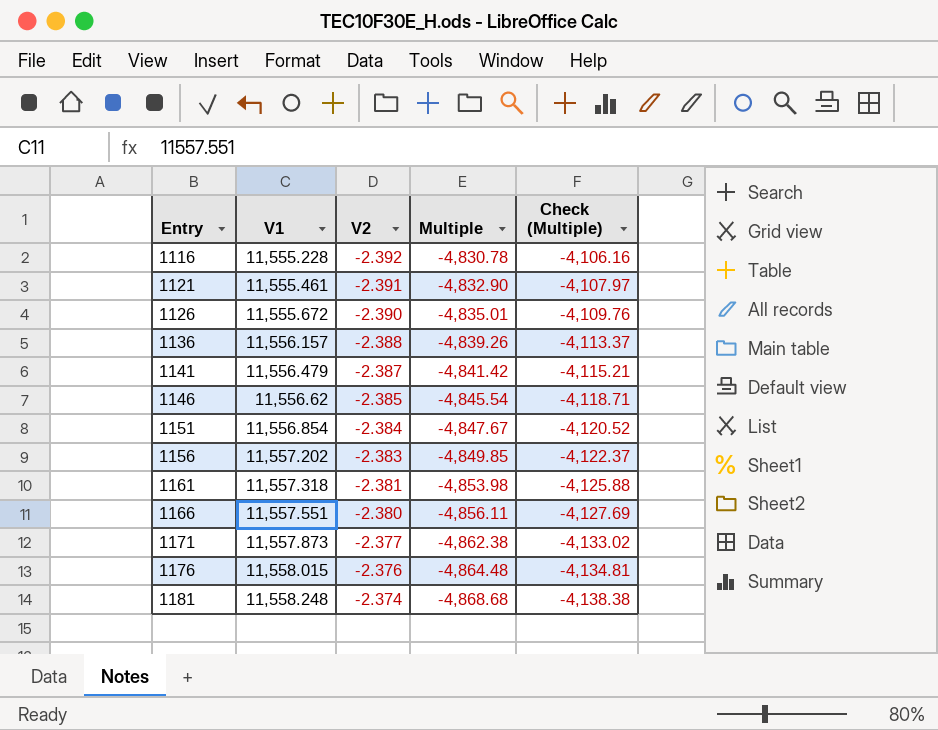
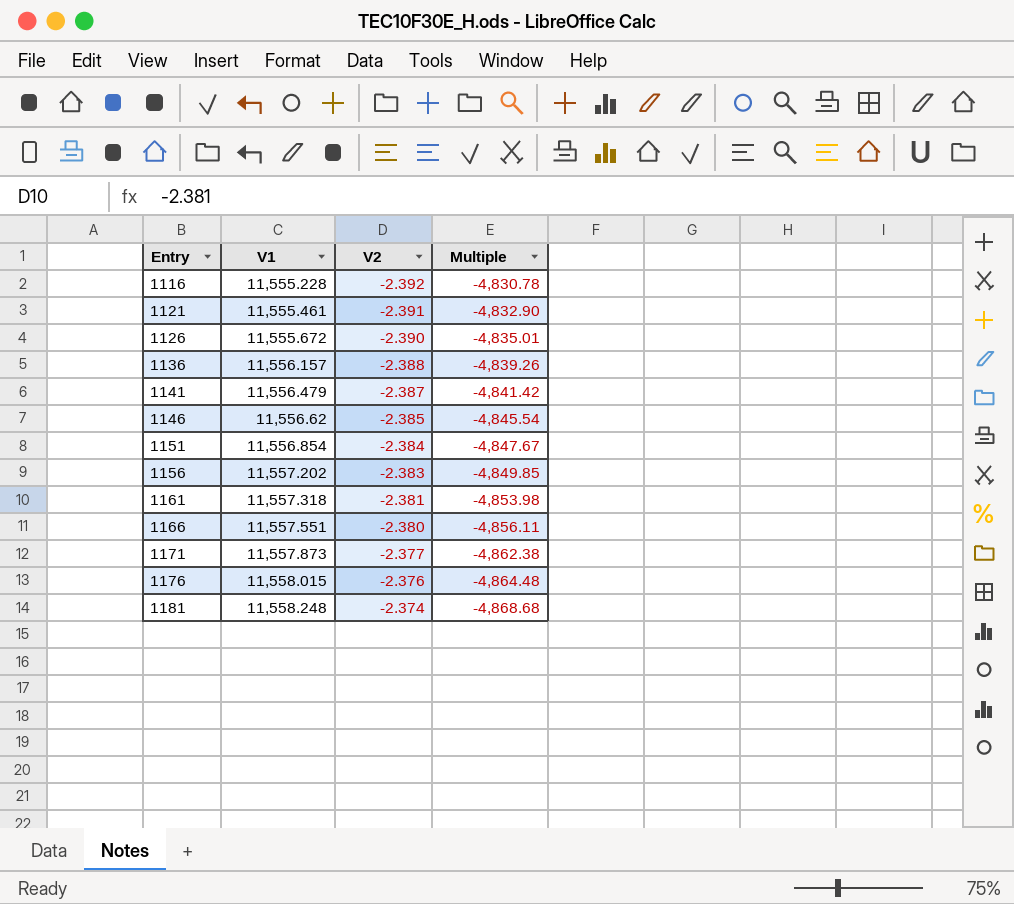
column Check (Multiple) | formula: [Multiple] * 0.85 -> none

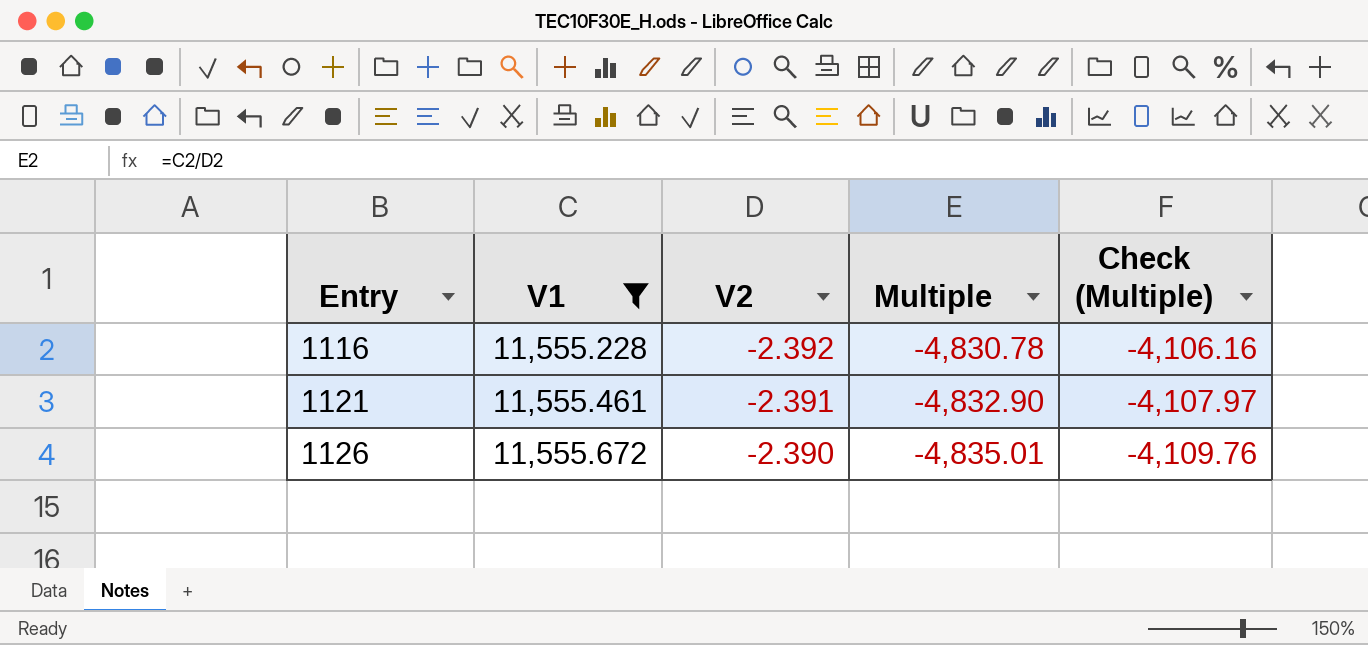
filter: none -> V1 <= 11,555.672
column Check (Multiple) | formula: none -> [Multiple] * 0.85

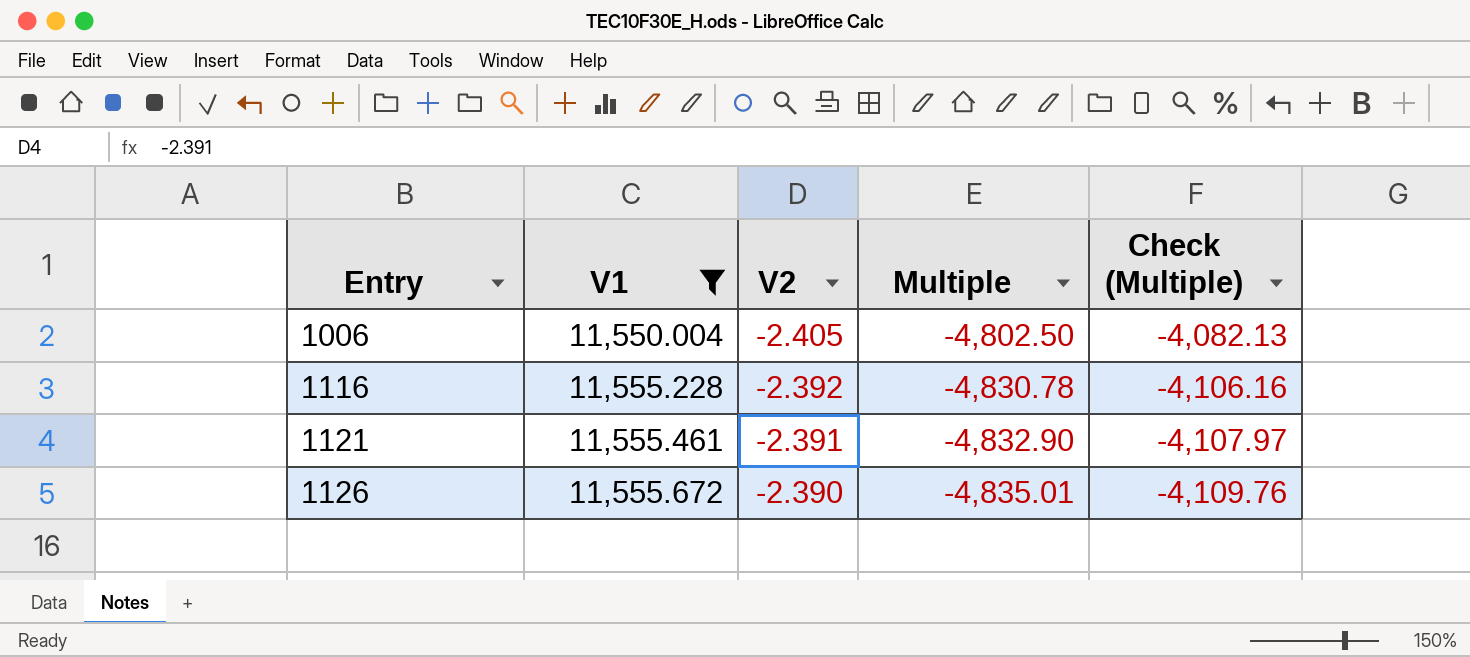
row 1006: none -> 11,550.004 | -2.405 | -4,802.50 | -4,082.13

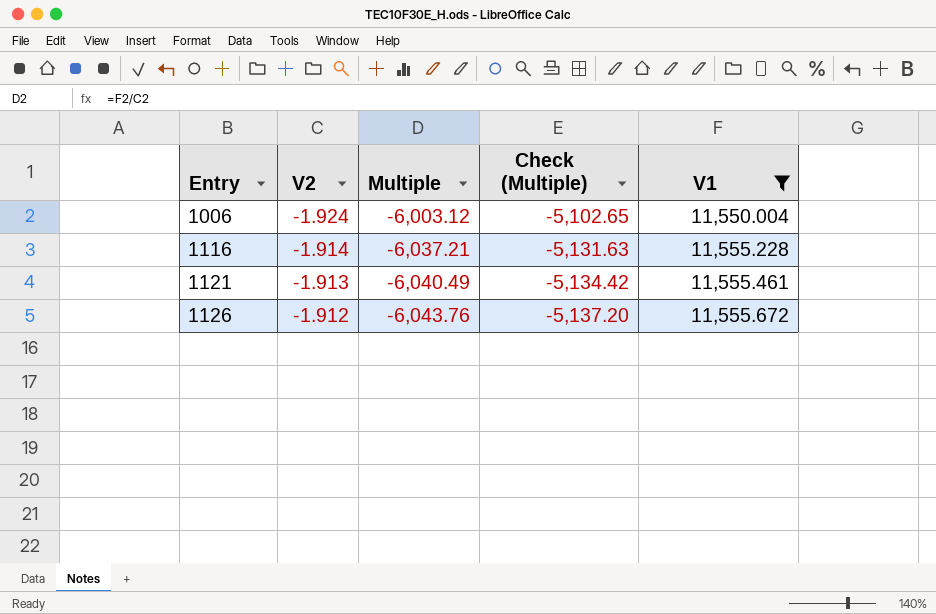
column V1 | position: 2 -> 5
1006 | V2: -2.405 -> -1.924
1006 | Multiple: -4,802.50 -> -6,003.12
1006 | Check (Multiple): -4,082.13 -> -5,102.65
1116 | V2: -2.392 -> -1.914
1116 | Multiple: -4,830.78 -> -6,037.21
1116 | Check (Multiple): -4,106.16 -> -5,131.63
1121 | V2: -2.391 -> -1.913
1121 | Multiple: -4,832.90 -> -6,040.49
1121 | Check (Multiple): -4,107.97 -> -5,134.42
1126 | V2: -2.390 -> -1.912
1126 | Multiple: -4,835.01 -> -6,043.76
1126 | Check (Multiple): -4,109.76 -> -5,137.20

